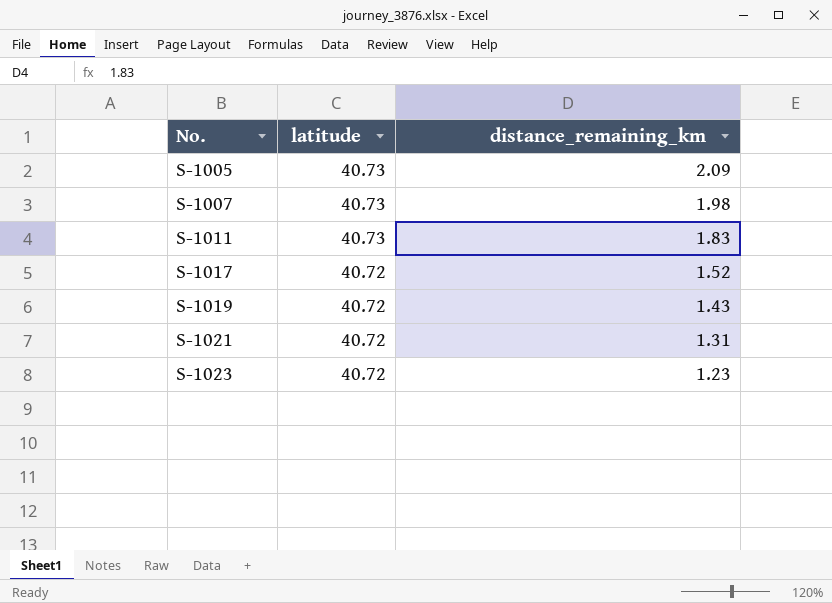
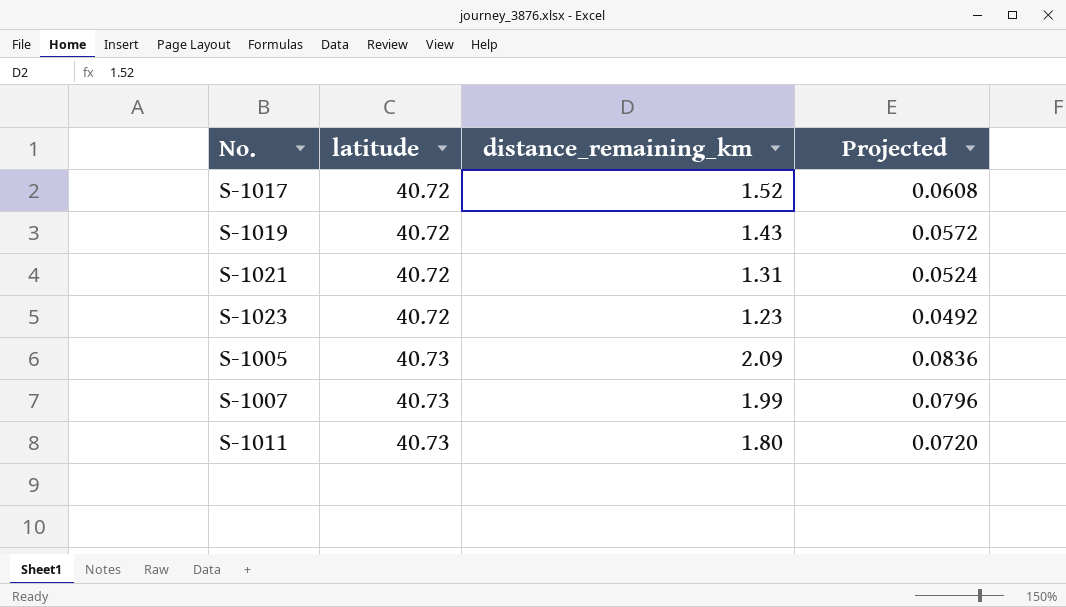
row order: No. ascending -> latitude ascending
column Projected | formula: none -> [distance_remaining_km] * 0.04
S-1007 | distance_remaining_km: 1.98 -> 1.99
S-1011 | distance_remaining_km: 1.83 -> 1.80

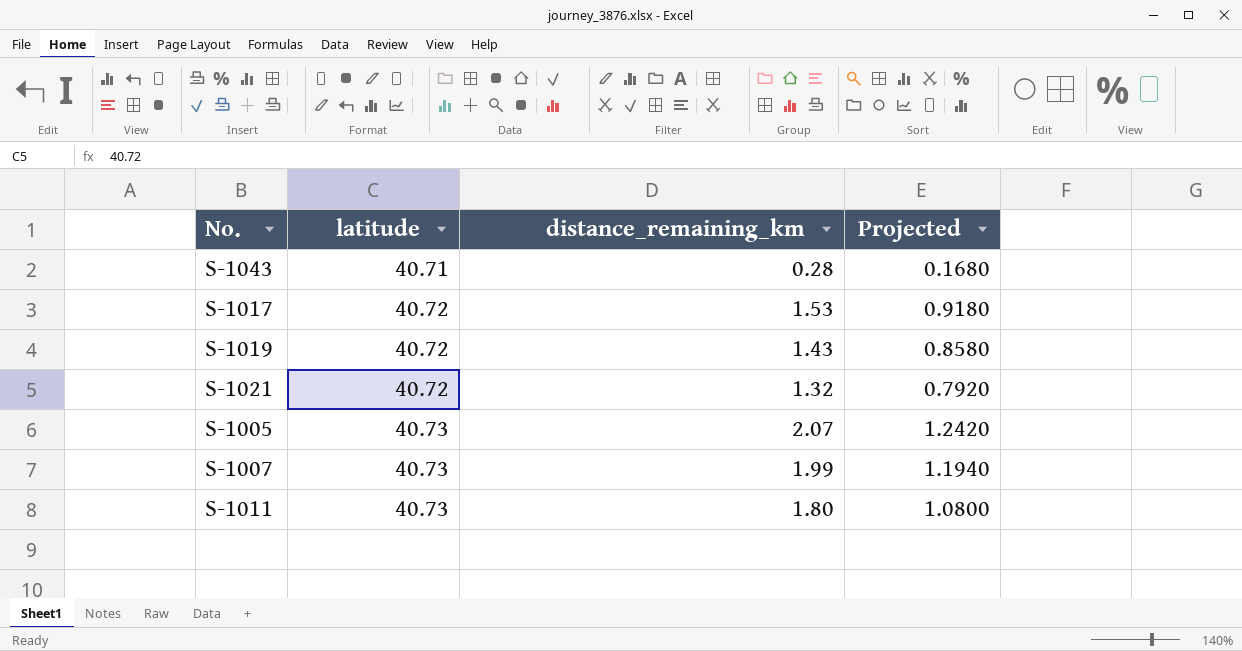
column Projected | formula: [distance_remaining_km] * 0.04 -> [distance_remaining_km] * 0.6
row S-1023: 40.72 | 1.23 | 0.0492 -> none
row S-1043: none -> 40.71 | 0.28 | 0.1680
S-1017 | distance_remaining_km: 1.52 -> 1.53
S-1021 | distance_remaining_km: 1.31 -> 1.32
S-1005 | distance_remaining_km: 2.09 -> 2.07

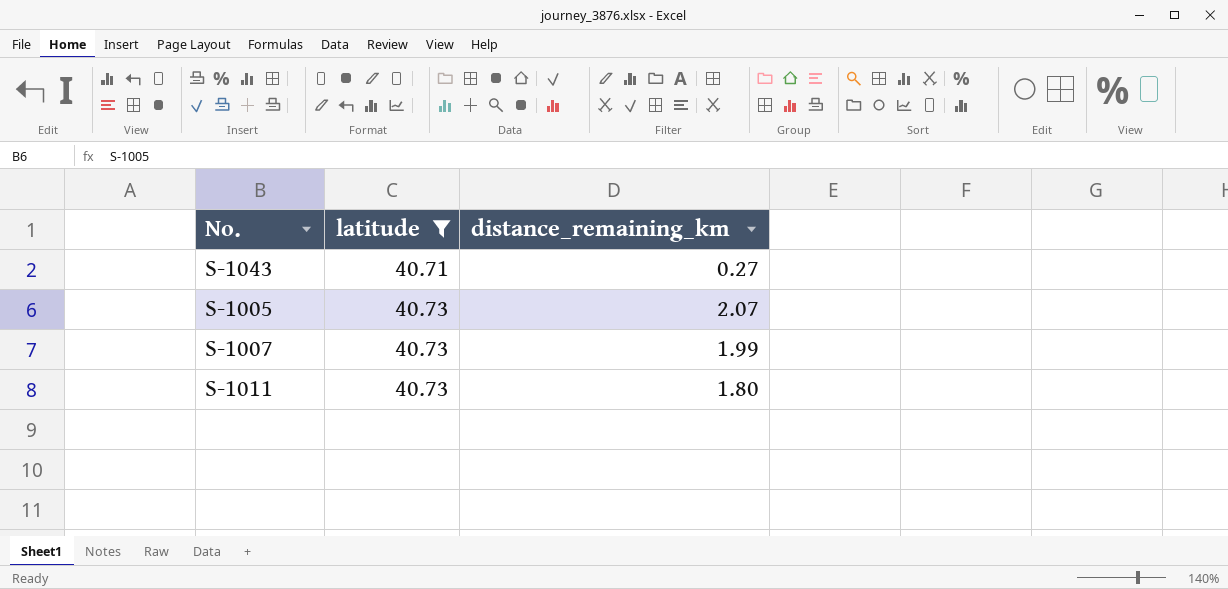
filter: none -> latitude != 40.72
column Projected | formula: [distance_remaining_km] * 0.6 -> none
S-1043 | distance_remaining_km: 0.28 -> 0.27

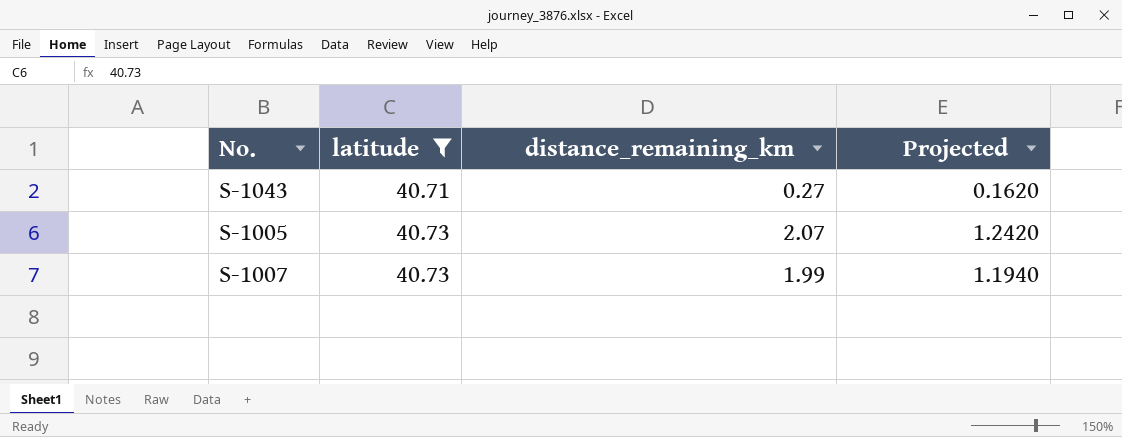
column Projected | formula: none -> [distance_remaining_km] * 0.6
row S-1011: 40.73 | 1.80 -> none

